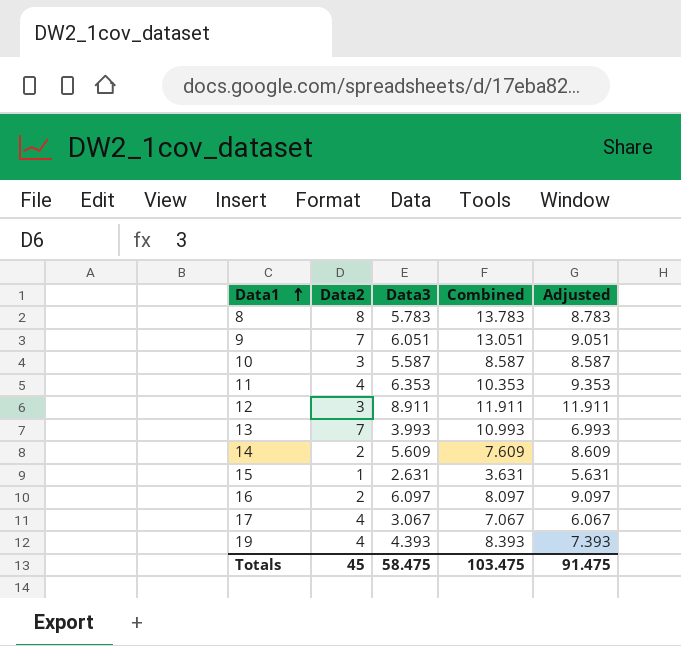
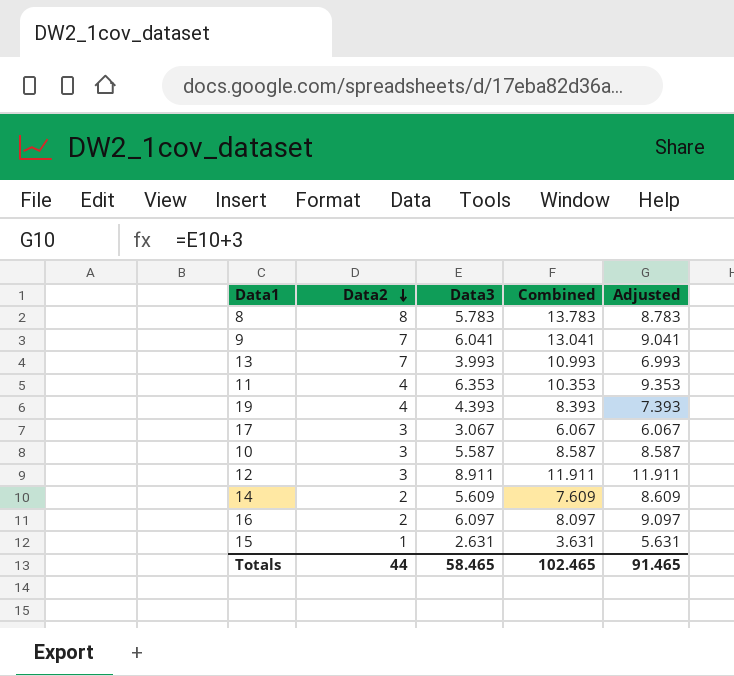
row order: Data1 ascending -> Data2 descending
9 | Data3: 6.051 -> 6.041
9 | Combined: 13.051 -> 13.041
9 | Adjusted: 9.051 -> 9.041
17 | Data2: 4 -> 3
17 | Combined: 7.067 -> 6.067
Totals | Data2: 45 -> 44
Totals | Data3: 58.475 -> 58.465
Totals | Combined: 103.475 -> 102.465
Totals | Adjusted: 91.475 -> 91.465

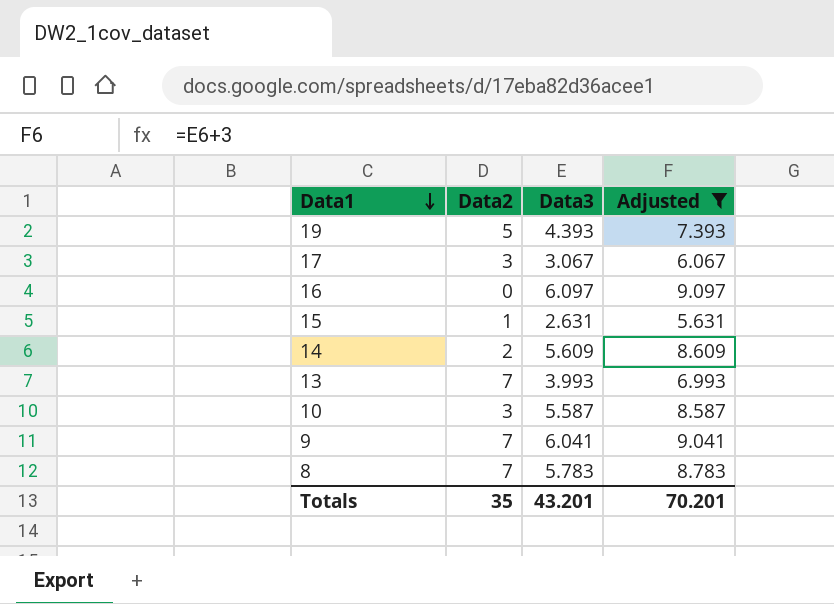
filter: none -> Adjusted <= 9.097
row order: Data2 descending -> Data1 descending
column Combined | formula: [Data2] + [Data3] -> none
19 | Data2: 4 -> 5
16 | Data2: 2 -> 0
8 | Data2: 8 -> 7
Totals | Data2: 44 -> 35
Totals | Data3: 58.465 -> 43.201
Totals | Adjusted: 91.465 -> 70.201

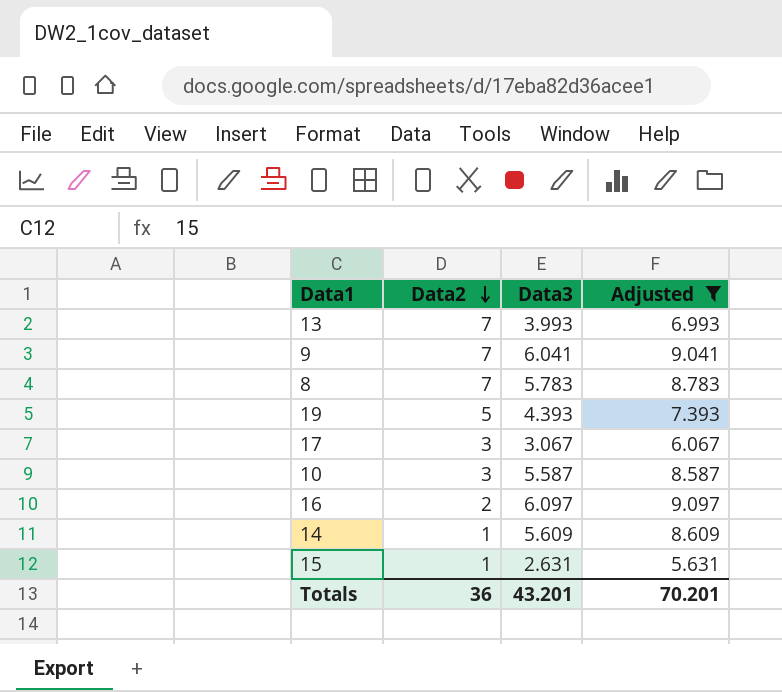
row order: Data1 descending -> Data2 descending
16 | Data2: 0 -> 2
14 | Data2: 2 -> 1
Totals | Data2: 35 -> 36

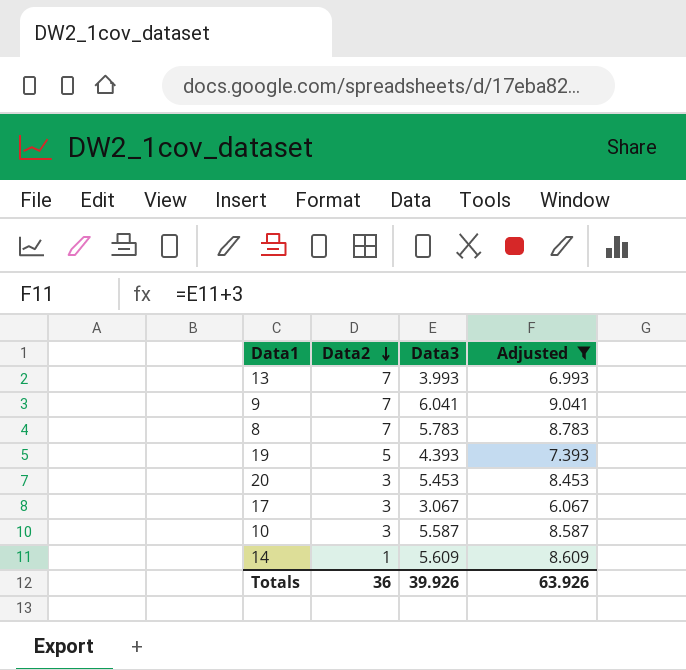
row 16: 2 | 6.097 | 9.097 -> none
row 15: 1 | 2.631 | 5.631 -> none
row 20: none -> 3 | 5.453 | 8.453
Totals | Data3: 43.201 -> 39.926
Totals | Adjusted: 70.201 -> 63.926

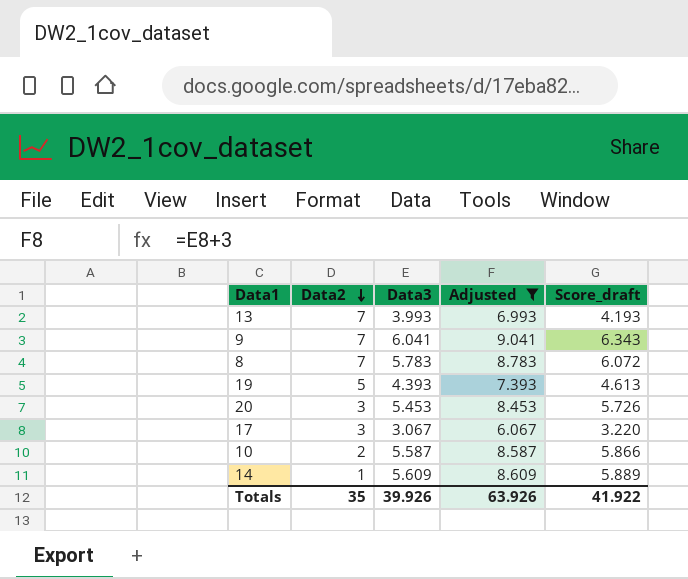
column Score_draft | formula: none -> [Data3] * 1.05
10 | Data2: 3 -> 2
Totals | Data2: 36 -> 35

